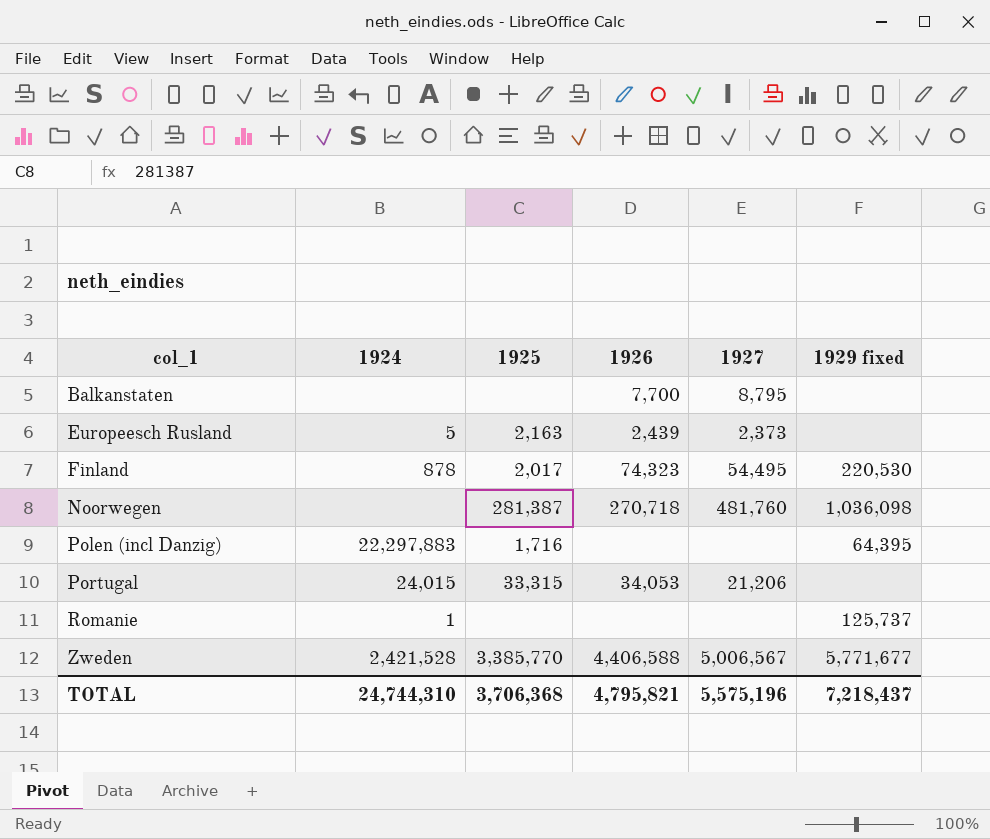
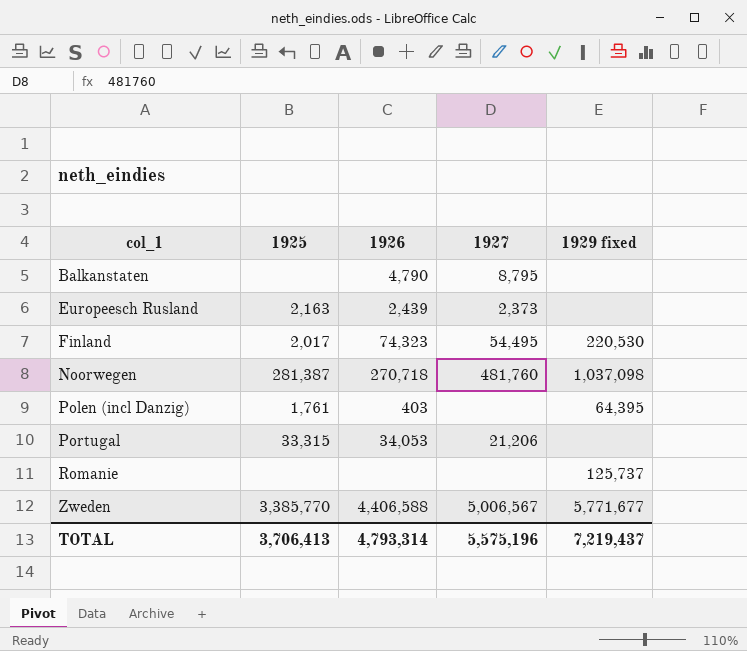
column 1924 | position: 2 -> none
Balkanstaten | 1926: 7,700 -> 4,790
Noorwegen | 1929 fixed: 1,036,098 -> 1,037,098
Polen (incl Danzig) | 1925: 1,716 -> 1,761
Polen (incl Danzig) | 1926: none -> 403
TOTAL | 1925: 3,706,368 -> 3,706,413
TOTAL | 1926: 4,795,821 -> 4,793,314
TOTAL | 1929 fixed: 7,218,437 -> 7,219,437

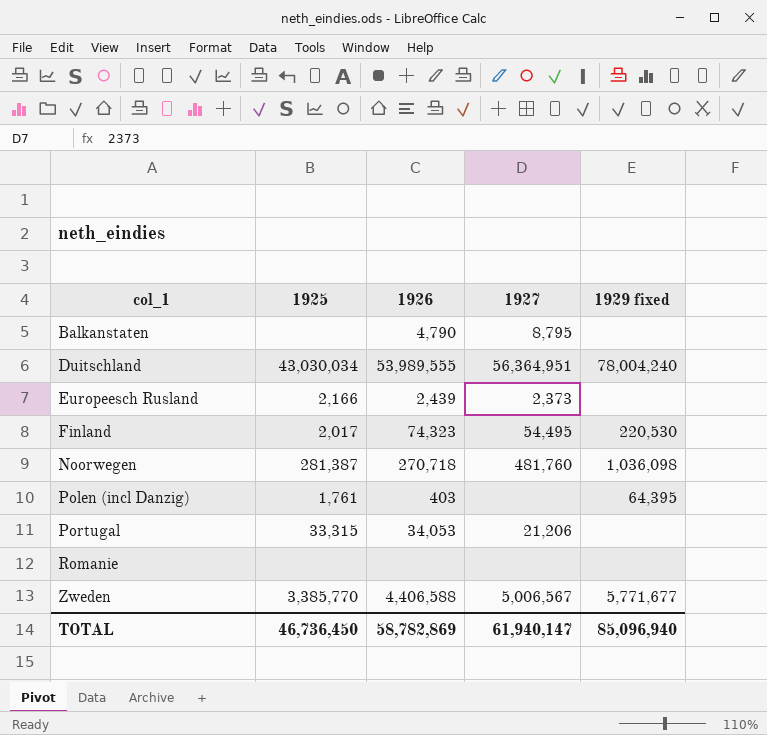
row Duitschland: none -> 43,030,034 | 53,989,555 | 56,364,951 | 78,004,240
Europeesch Rusland | 1925: 2,163 -> 2,166
Noorwegen | 1929 fixed: 1,037,098 -> 1,036,098
Romanie | 1929 fixed: 125,737 -> none
TOTAL | 1925: 3,706,413 -> 46,736,450
TOTAL | 1926: 4,793,314 -> 58,782,869
TOTAL | 1927: 5,575,196 -> 61,940,147
TOTAL | 1929 fixed: 7,219,437 -> 85,096,940

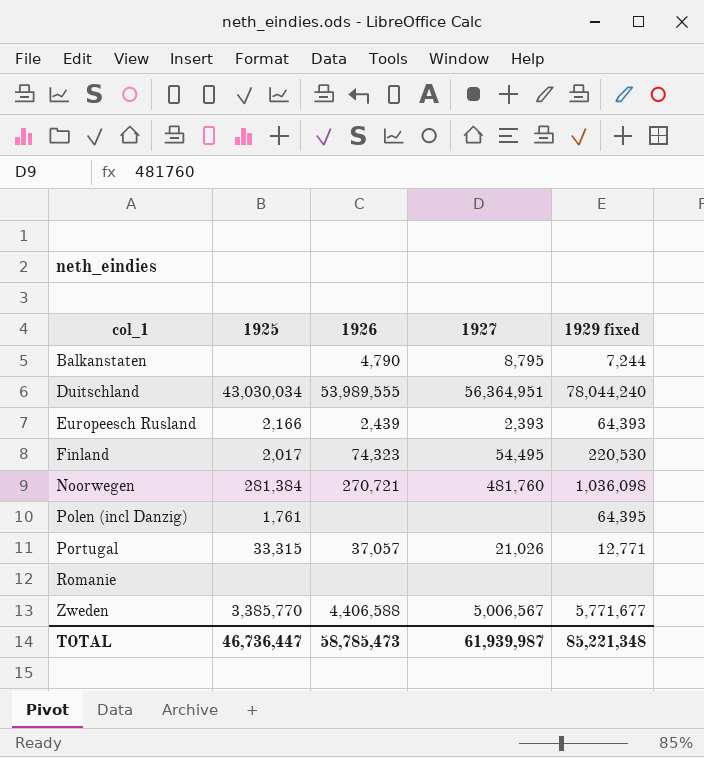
Balkanstaten | 1929 fixed: none -> 7,244
Duitschland | 1929 fixed: 78,004,240 -> 78,044,240
Europeesch Rusland | 1927: 2,373 -> 2,393
Europeesch Rusland | 1929 fixed: none -> 64,393
Noorwegen | 1925: 281,387 -> 281,384
Noorwegen | 1926: 270,718 -> 270,721
Polen (incl Danzig) | 1926: 403 -> none
Portugal | 1926: 34,053 -> 37,057
Portugal | 1927: 21,206 -> 21,026
Portugal | 1929 fixed: none -> 12,771
TOTAL | 1925: 46,736,450 -> 46,736,447
TOTAL | 1926: 58,782,869 -> 58,785,473
TOTAL | 1927: 61,940,147 -> 61,939,987
TOTAL | 1929 fixed: 85,096,940 -> 85,221,348

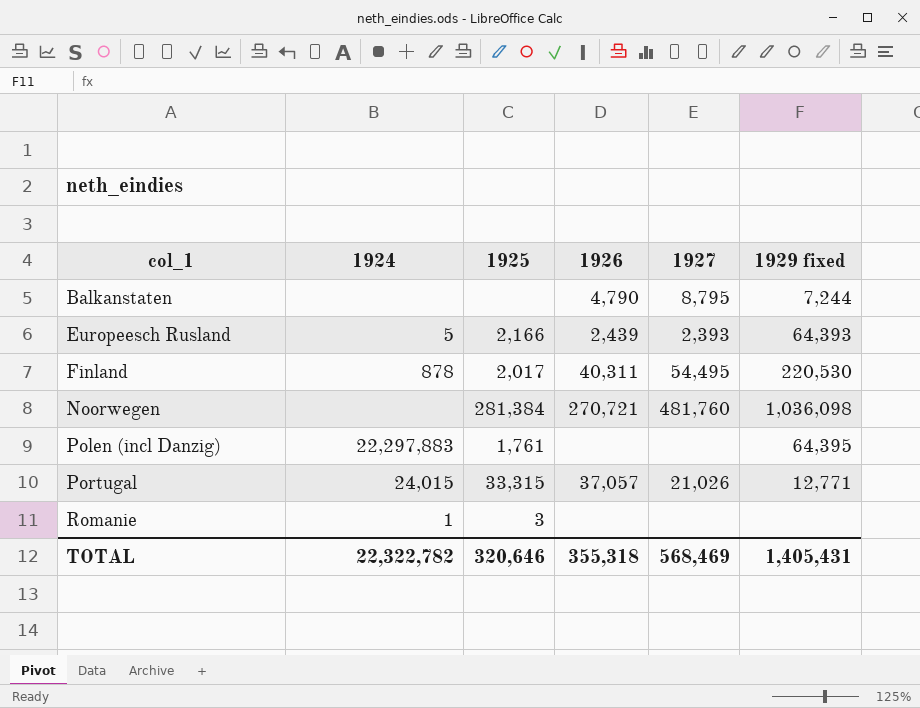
column 1924 | position: none -> 2
row Duitschland: 43,030,034 | 53,989,555 | 56,364,951 | 78,044,240 -> none
row Zweden: 3,385,770 | 4,406,588 | 5,006,567 | 5,771,677 -> none
Finland | 1926: 74,323 -> 40,311
Romanie | 1925: none -> 3
TOTAL | 1925: 46,736,447 -> 320,646
TOTAL | 1926: 58,785,473 -> 355,318
TOTAL | 1927: 61,939,987 -> 568,469
TOTAL | 1929 fixed: 85,221,348 -> 1,405,431

